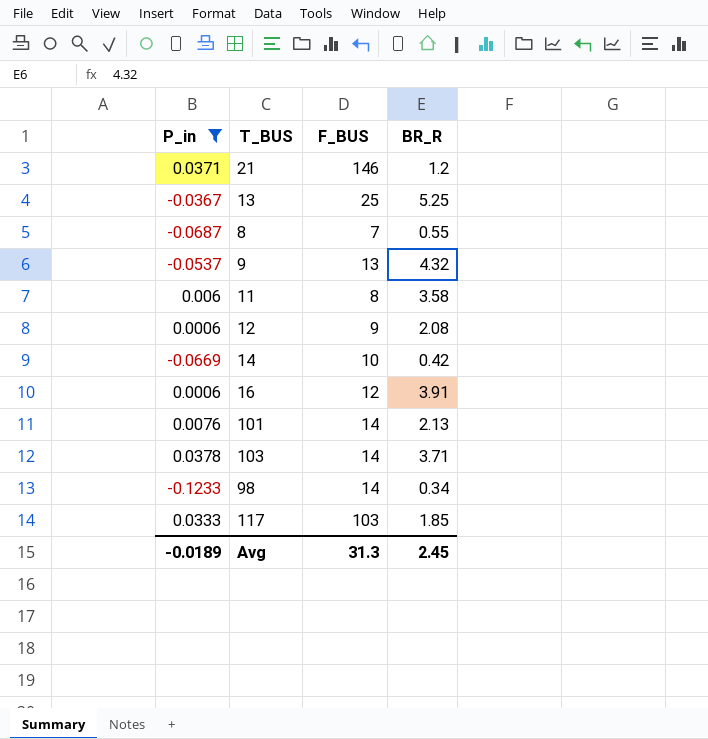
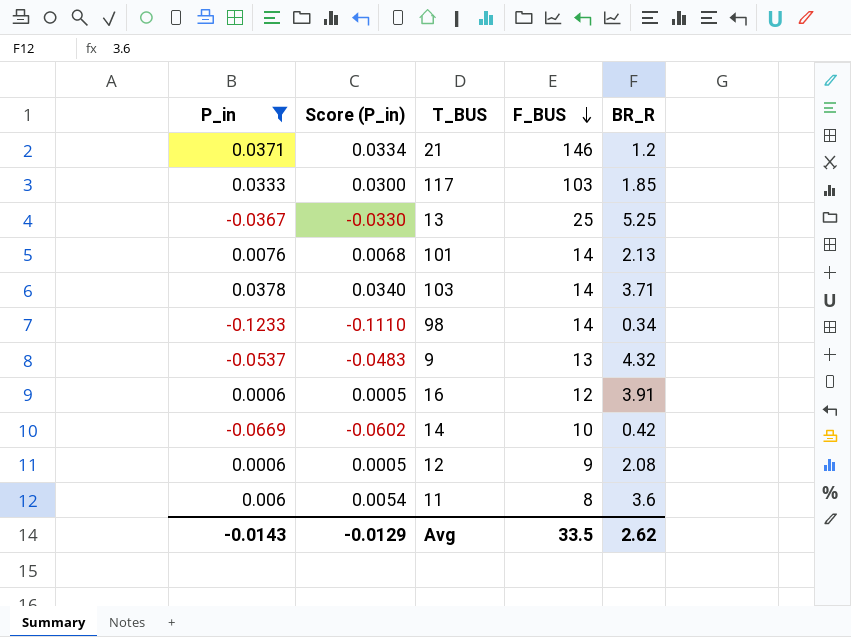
row order: none -> F_BUS descending
column Score (P_in) | formula: none -> [P_in] * 0.9
row 8: -0.0687 | 7 | 0.55 -> none
11 | BR_R: 3.58 -> 3.6
Avg | P_in: -0.0189 -> -0.0143
Avg | F_BUS: 31.3 -> 33.5
Avg | BR_R: 2.45 -> 2.62

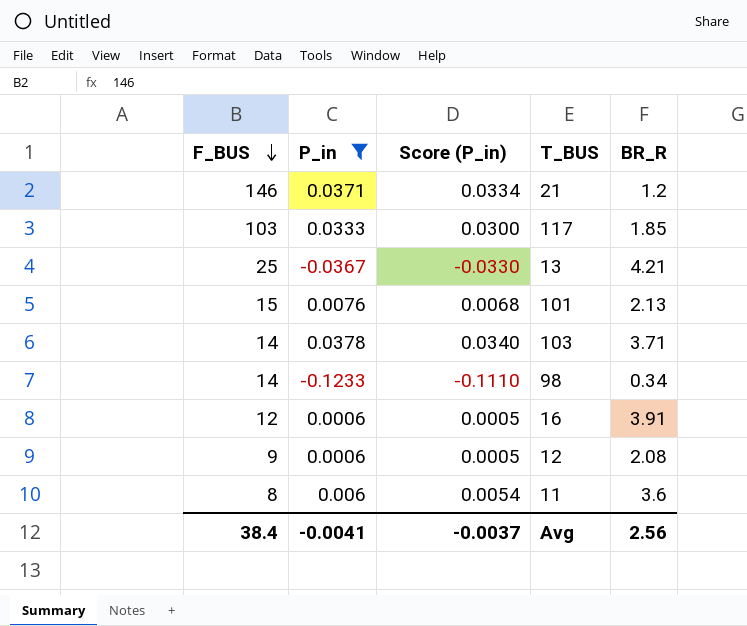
column F_BUS | position: 4 -> 1
row 9: -0.0537 | -0.0483 | 13 | 4.32 -> none
row 14: -0.0669 | -0.0602 | 10 | 0.42 -> none
13 | BR_R: 5.25 -> 4.21
101 | F_BUS: 14 -> 15
Avg | F_BUS: 33.5 -> 38.4
Avg | P_in: -0.0143 -> -0.0041
Avg | Score (P_in): -0.0129 -> -0.0037
Avg | BR_R: 2.62 -> 2.56

